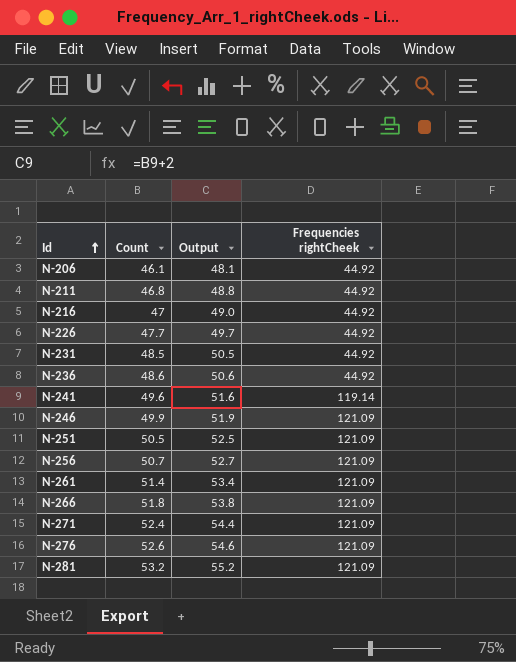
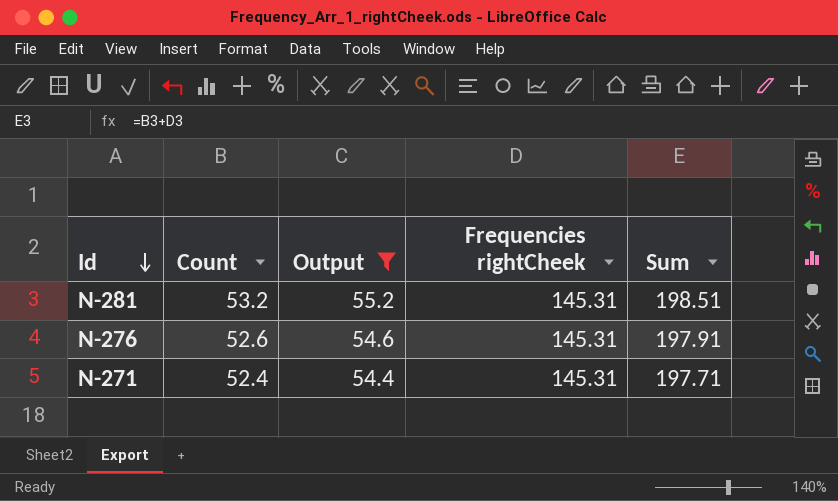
filter: none -> Output >= 54.4
row order: Id ascending -> Id descending
column Sum | formula: none -> [Count] + [Frequencies rightCheek]
N-281 | Frequencies rightCheek: 121.09 -> 145.31
N-276 | Frequencies rightCheek: 121.09 -> 145.31
N-271 | Frequencies rightCheek: 121.09 -> 145.31

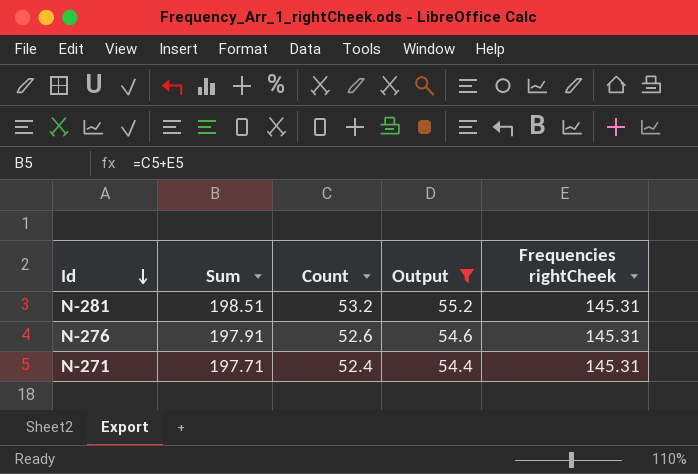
column Sum | position: 5 -> 2

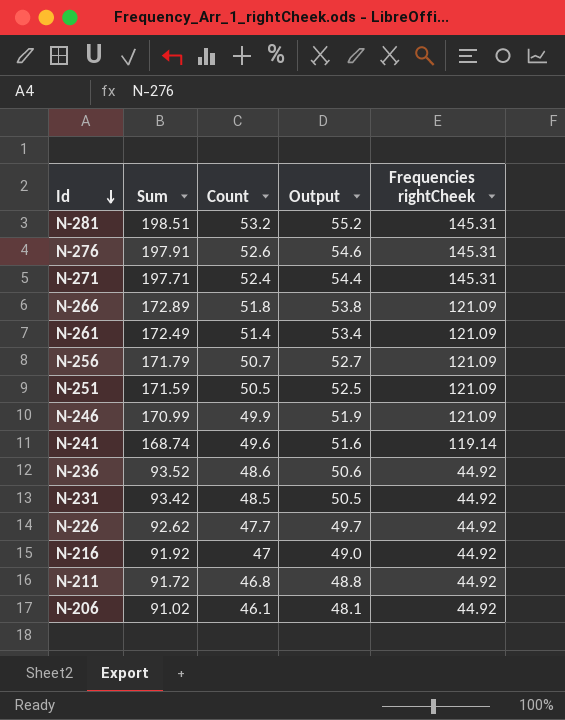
filter: Output >= 54.4 -> none

